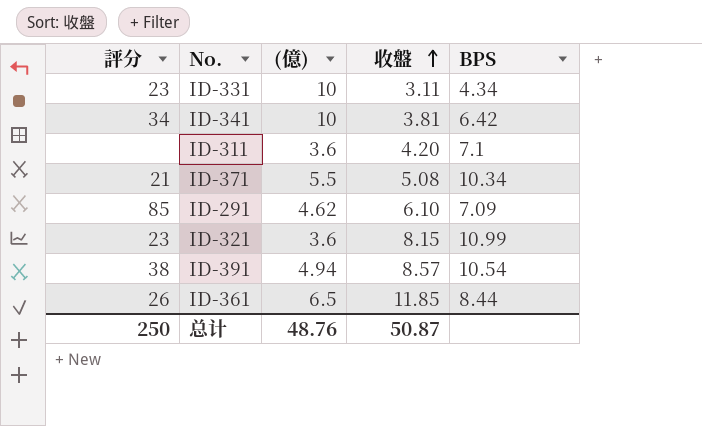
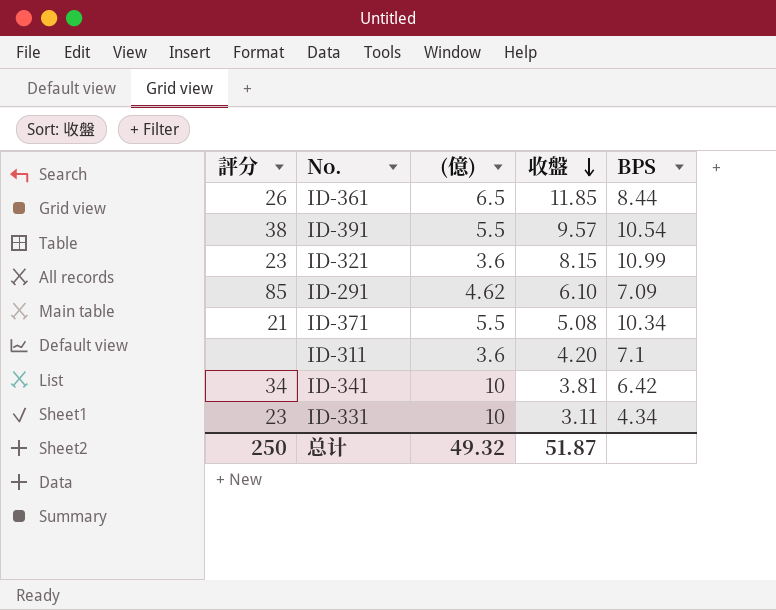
row order: 收盤 ascending -> 收盤 descending
ID-391 | (億): 4.94 -> 5.5
ID-391 | 收盤: 8.57 -> 9.57
总计 | (億): 48.76 -> 49.32
总计 | 收盤: 50.87 -> 51.87

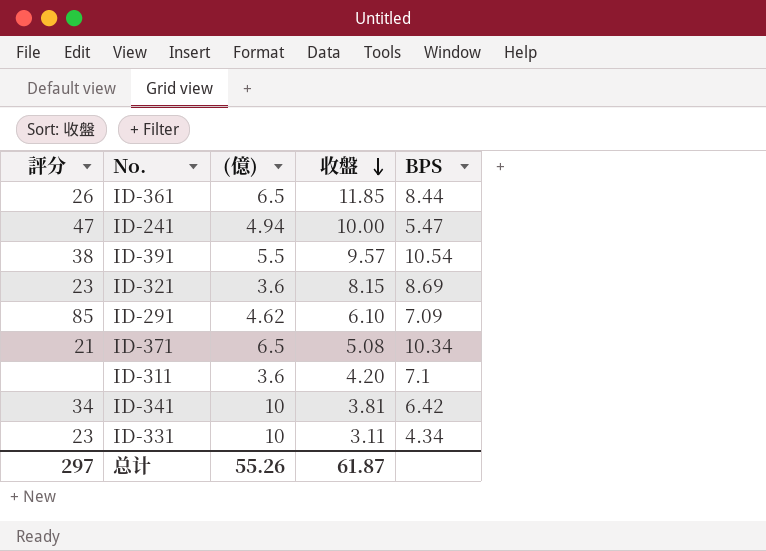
row ID-241: none -> 47 | 4.94 | 10.00 | 5.47
ID-321 | BPS: 10.99 -> 8.69
ID-371 | (億): 5.5 -> 6.5
总计 | 評分: 250 -> 297
总计 | (億): 49.32 -> 55.26
总计 | 收盤: 51.87 -> 61.87

